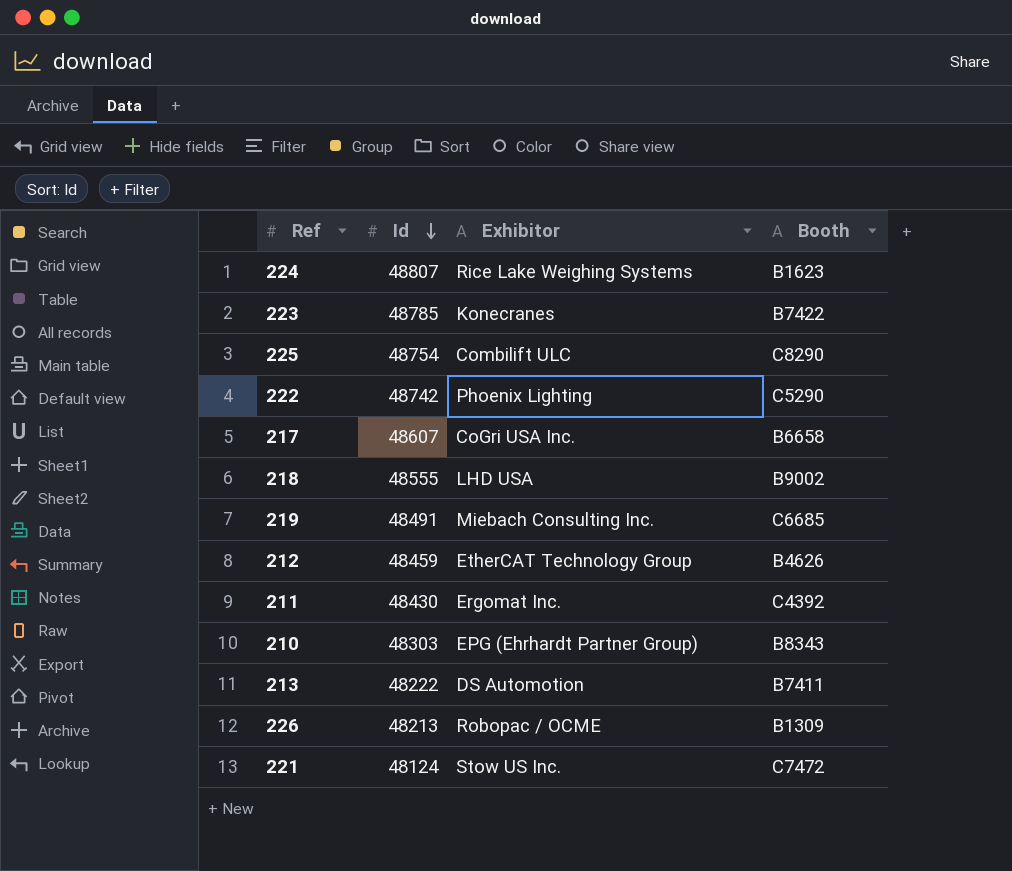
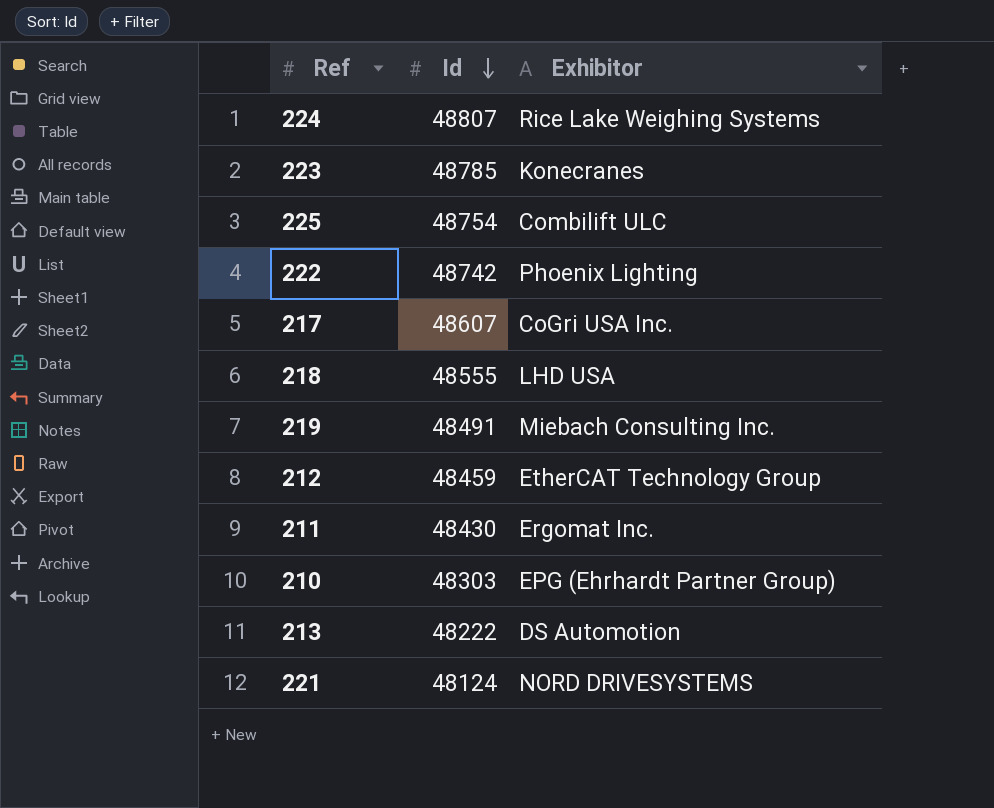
column Booth | position: 4 -> none
row 226: 48213 | Robopac / OCME | B1309 -> none
221 | Exhibitor: Stow US Inc. -> NORD DRIVESYSTEMS

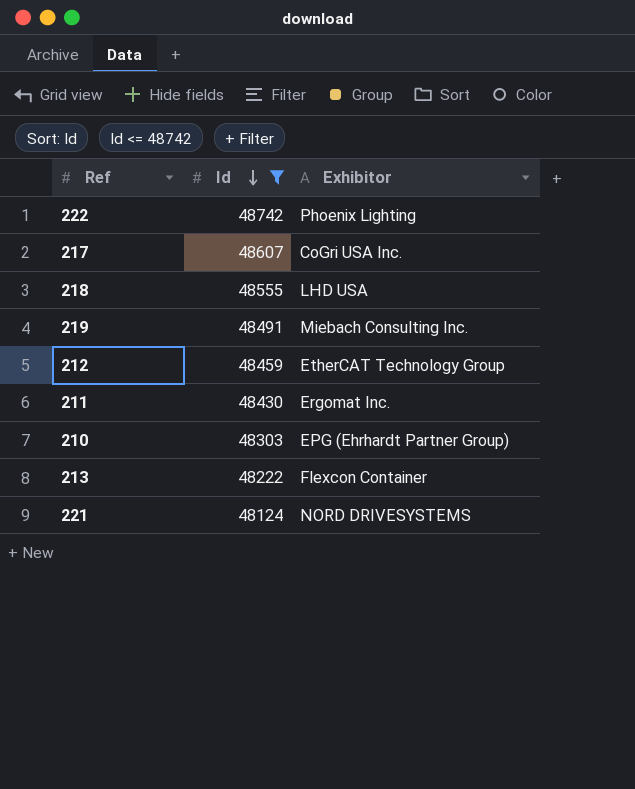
filter: none -> Id <= 48742
213 | Exhibitor: DS Automotion -> Flexcon Container

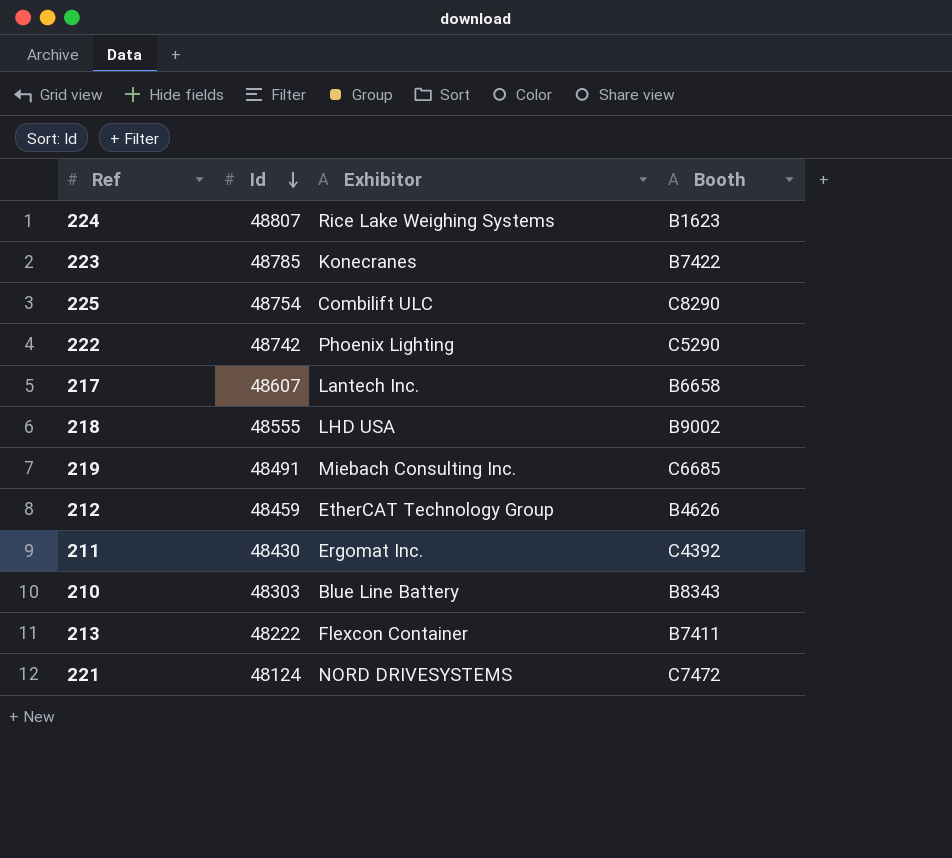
filter: Id <= 48742 -> none
column Booth | position: none -> 4
217 | Exhibitor: CoGri USA Inc. -> Lantech Inc.
210 | Exhibitor: EPG (Ehrhardt Partner Group) -> Blue Line Battery

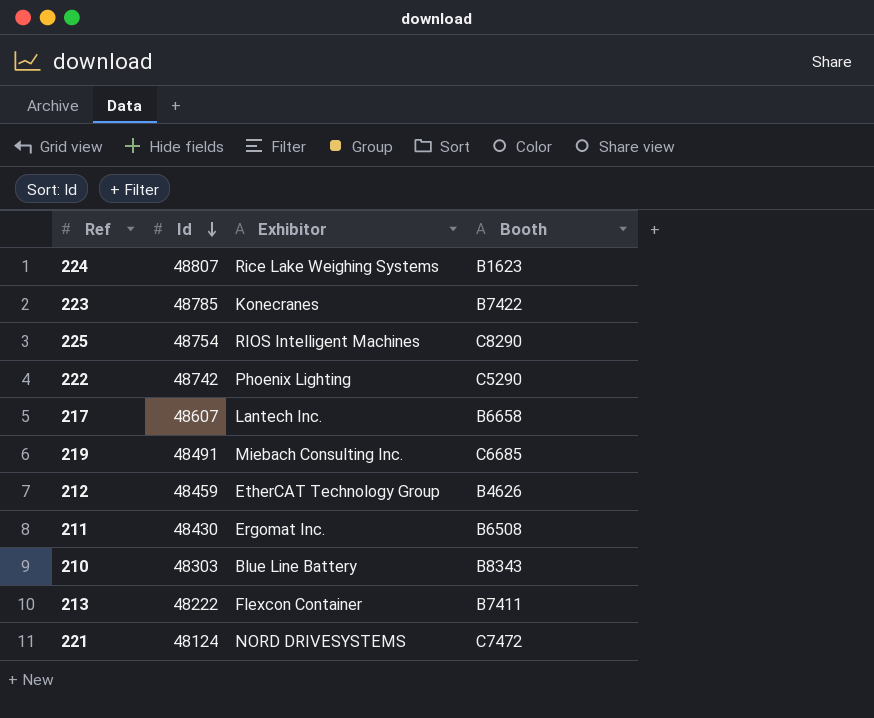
row 218: 48555 | LHD USA | B9002 -> none
225 | Exhibitor: Combilift ULC -> RIOS Intelligent Machines
211 | Booth: C4392 -> B6508

